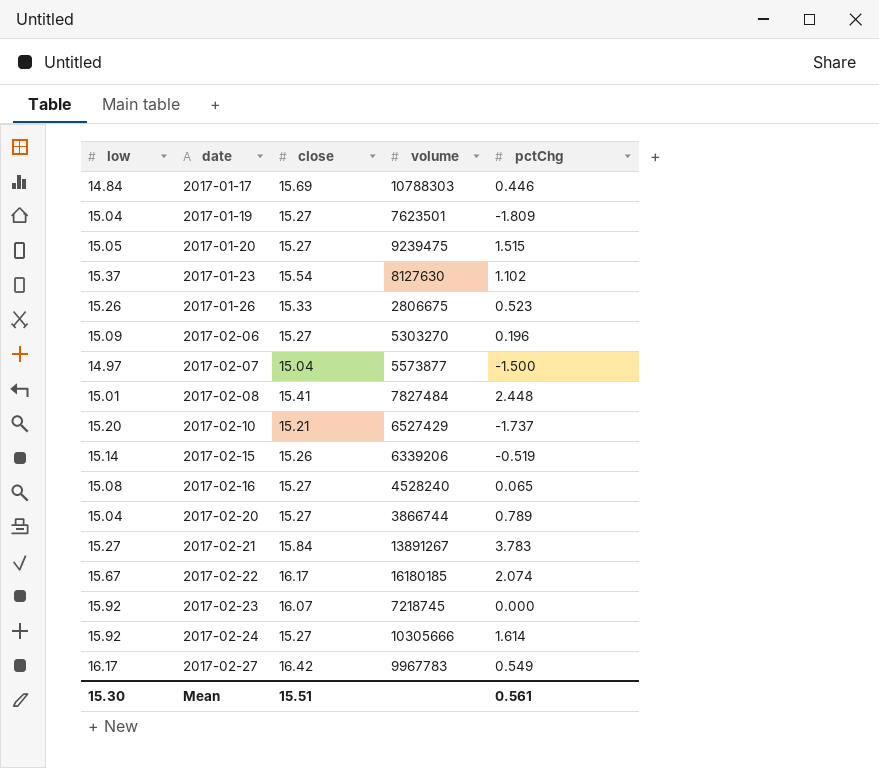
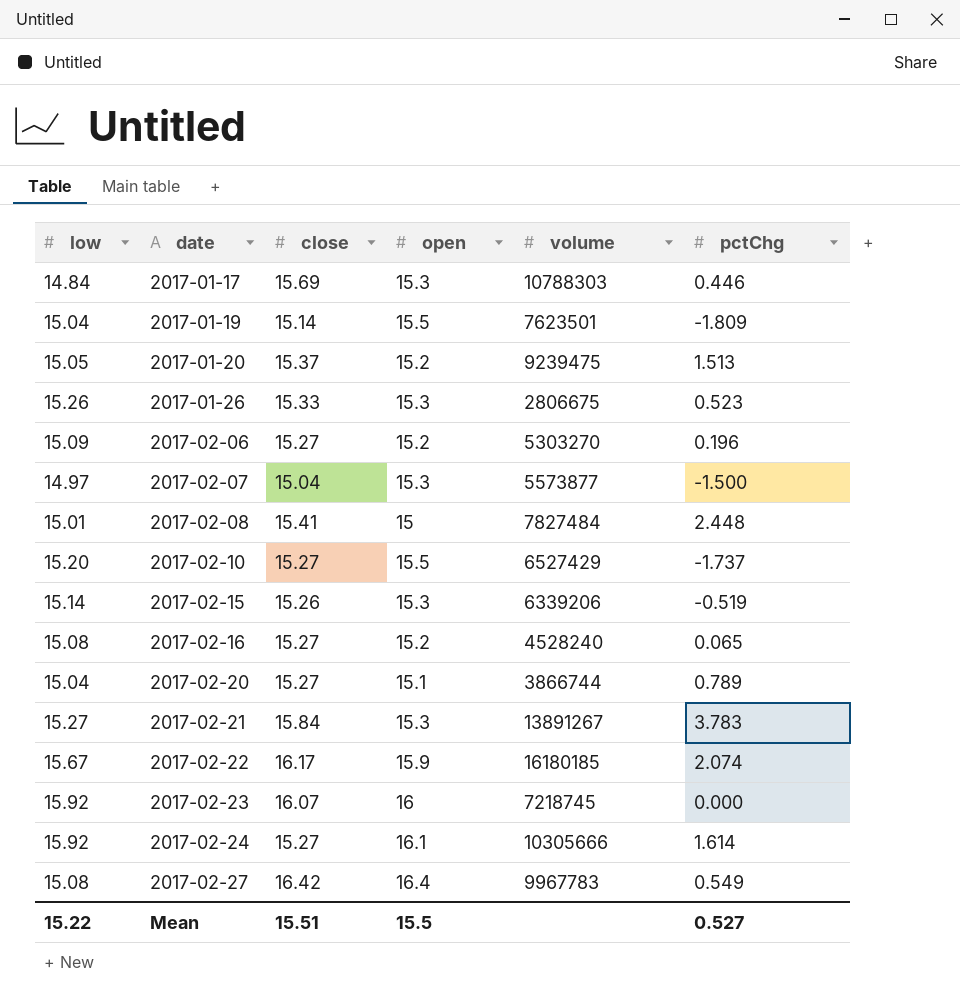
column open | position: none -> 4
row 2017-01-23: 15.37 | 15.54 | 8127630 | 1.102 -> none
2017-01-19 | close: 15.27 -> 15.14
2017-01-20 | close: 15.27 -> 15.37
2017-01-20 | pctChg: 1.515 -> 1.513
2017-02-10 | close: 15.21 -> 15.27
2017-02-27 | low: 16.17 -> 15.08
Mean | low: 15.30 -> 15.22
Mean | pctChg: 0.561 -> 0.527

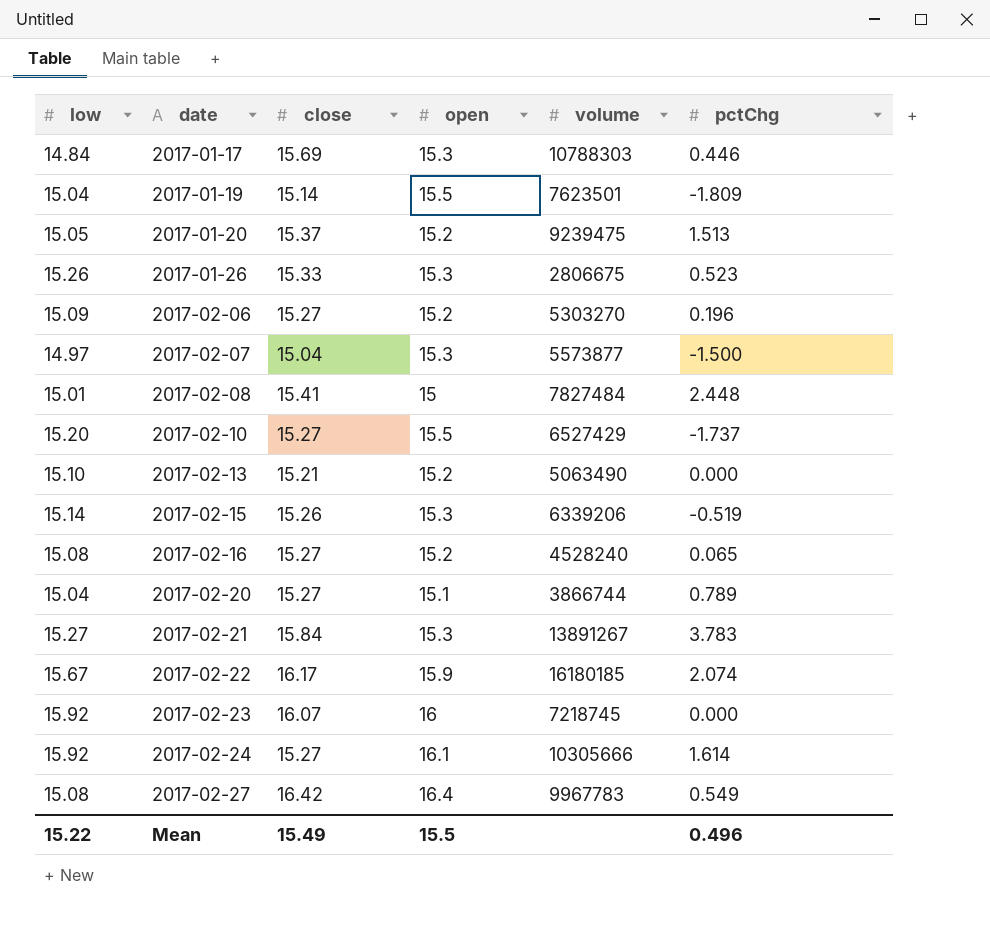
row 2017-02-13: none -> 15.10 | 15.21 | 15.2 | 5063490 | 0.000
Mean | close: 15.51 -> 15.49
Mean | pctChg: 0.527 -> 0.496

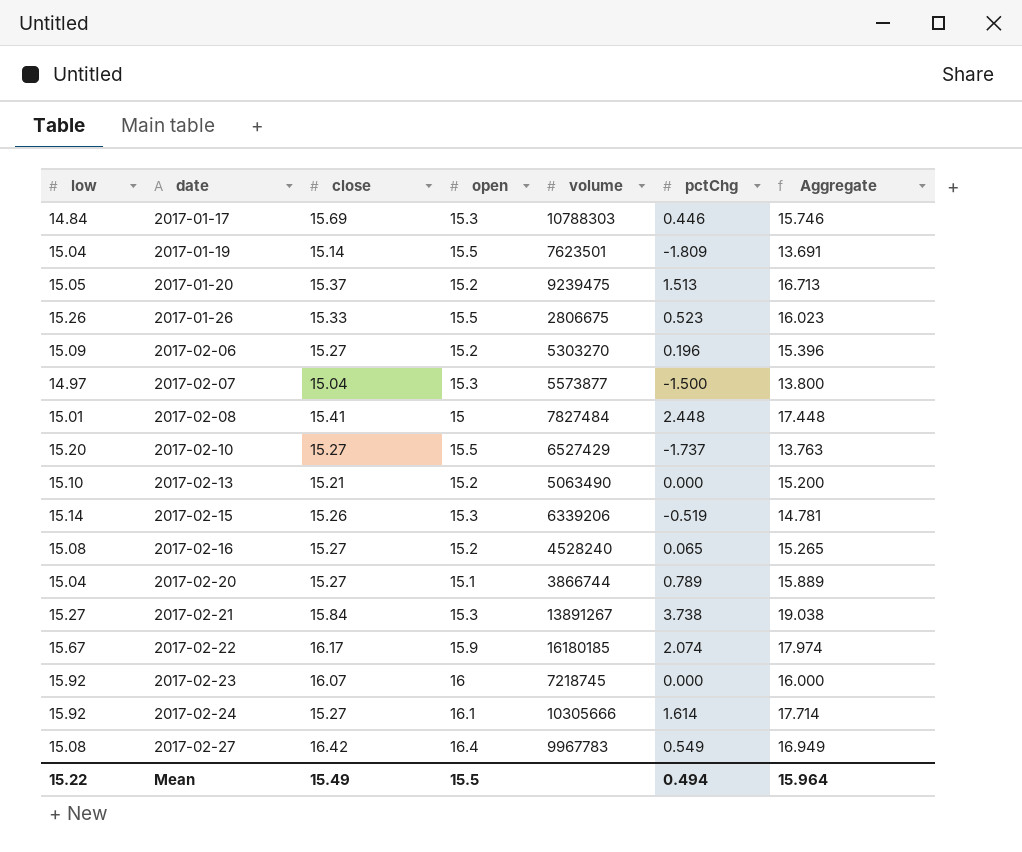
column Aggregate | formula: none -> [open] + [pctChg]
2017-01-26 | open: 15.3 -> 15.5
2017-02-21 | pctChg: 3.783 -> 3.738
Mean | pctChg: 0.496 -> 0.494

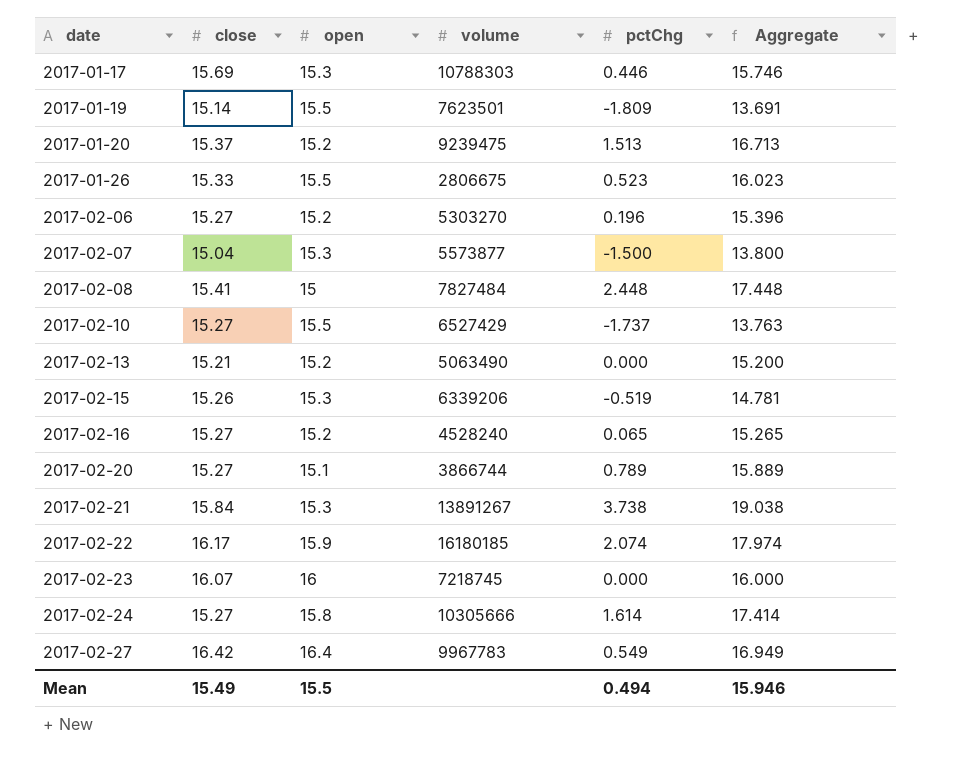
column low | position: 1 -> none
2017-02-24 | open: 16.1 -> 15.8
2017-02-24 | Aggregate: 17.714 -> 17.414
Mean | Aggregate: 15.964 -> 15.946

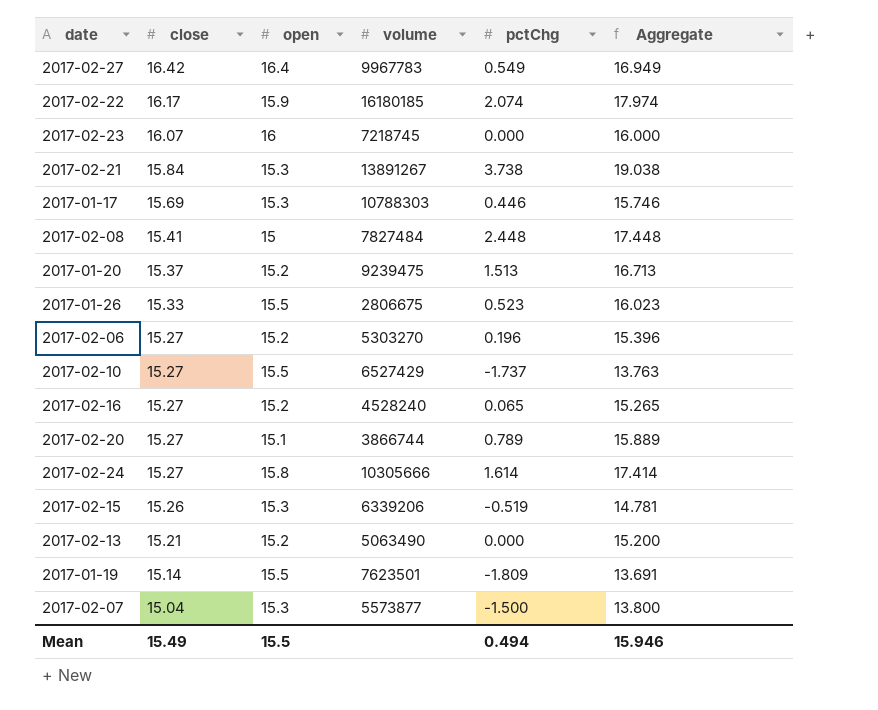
row order: date ascending -> close descending

